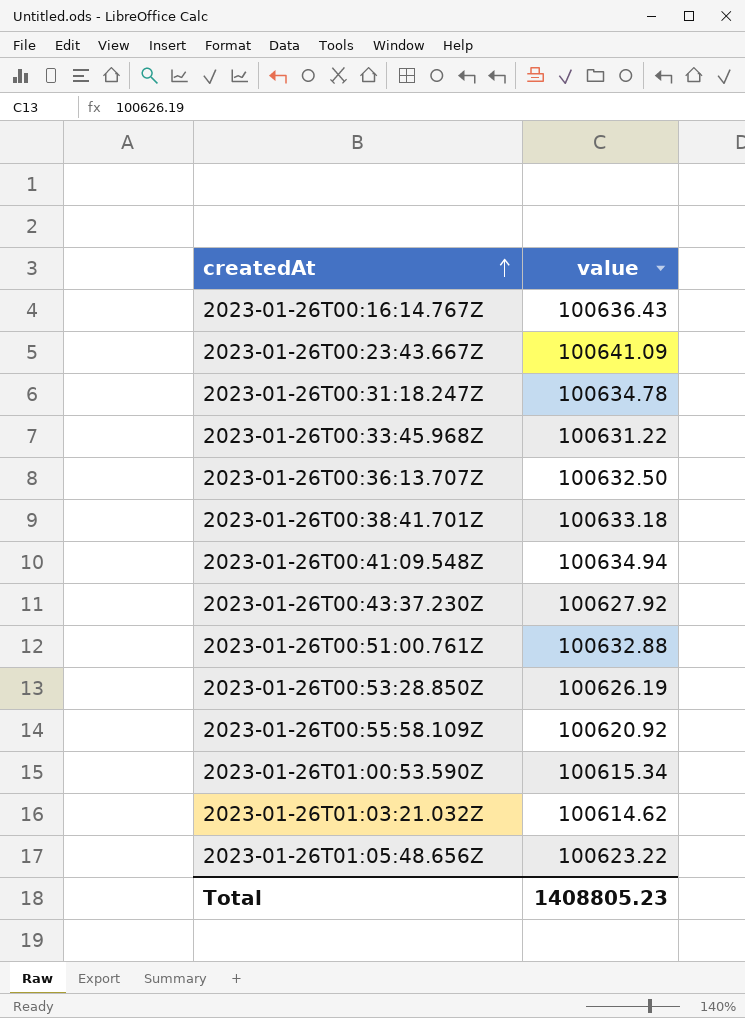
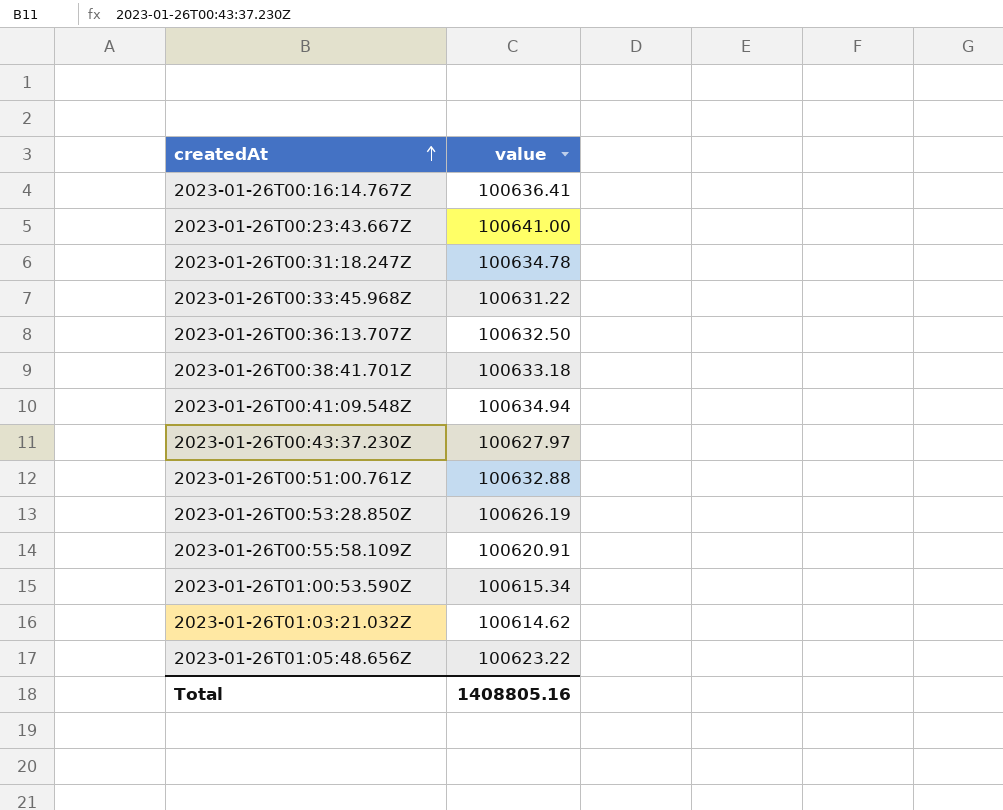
2023-01-26T00:16:14.767Z | value: 100636.43 -> 100636.41
2023-01-26T00:23:43.667Z | value: 100641.09 -> 100641.00
2023-01-26T00:43:37.230Z | value: 100627.92 -> 100627.97
2023-01-26T00:55:58.109Z | value: 100620.92 -> 100620.91
Total | value: 1408805.23 -> 1408805.16

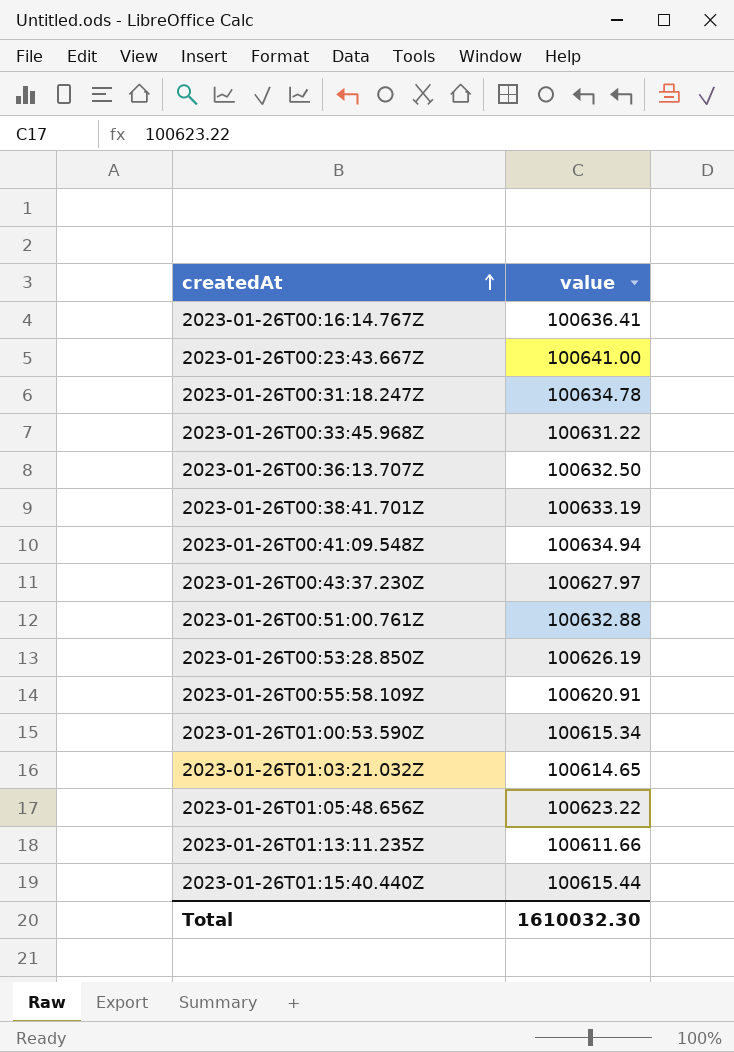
2023-01-26T00:38:41.701Z | value: 100633.18 -> 100633.19
2023-01-26T01:03:21.032Z | value: 100614.62 -> 100614.65
row 2023-01-26T01:13:11.235Z: none -> 100611.66
row 2023-01-26T01:15:40.440Z: none -> 100615.44
Total | value: 1408805.16 -> 1610032.30

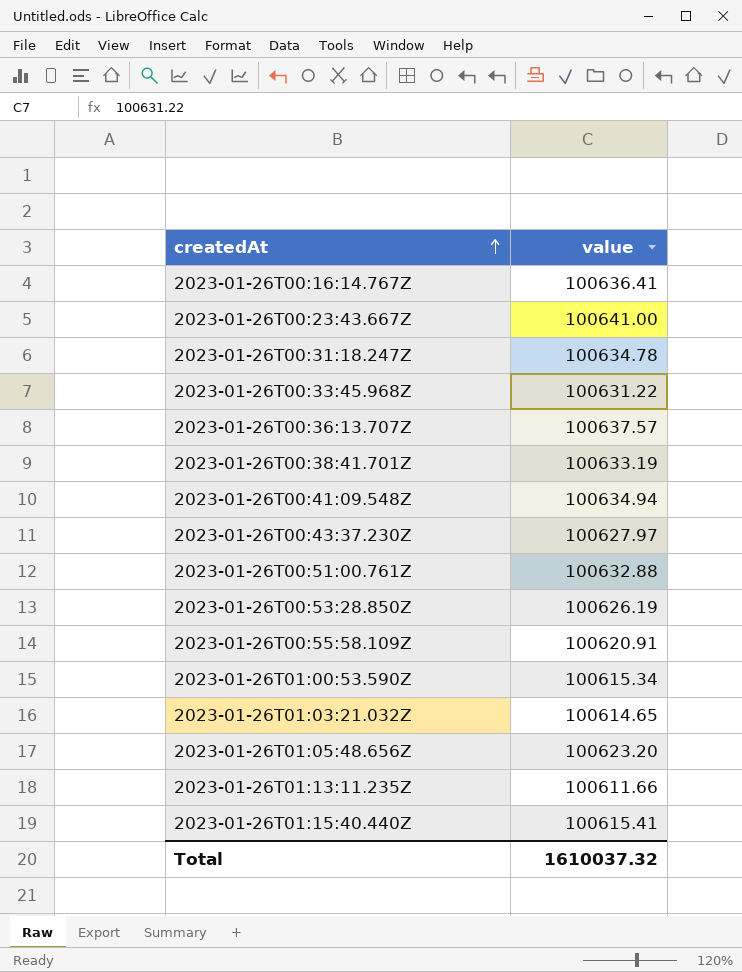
2023-01-26T00:36:13.707Z | value: 100632.50 -> 100637.57
2023-01-26T01:05:48.656Z | value: 100623.22 -> 100623.20
2023-01-26T01:15:40.440Z | value: 100615.44 -> 100615.41
Total | value: 1610032.30 -> 1610037.32

